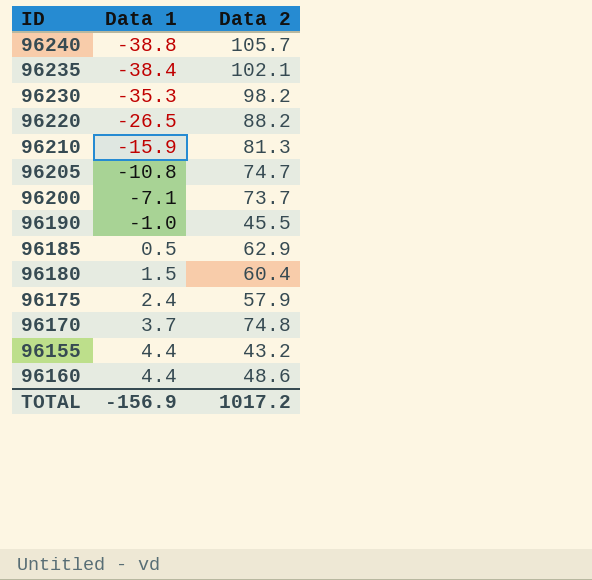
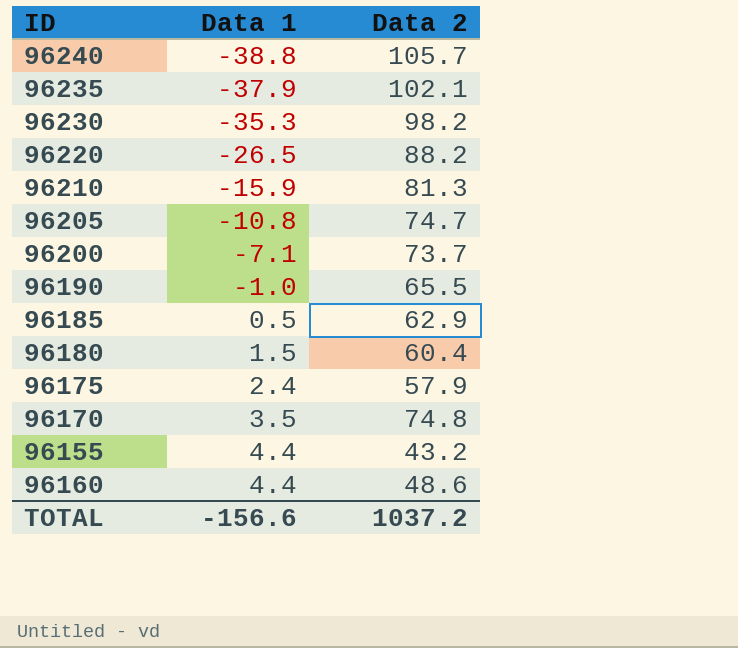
96235 | Data 1: -38.4 -> -37.9
96190 | Data 2: 45.5 -> 65.5
96170 | Data 1: 3.7 -> 3.5
TOTAL | Data 1: -156.9 -> -156.6
TOTAL | Data 2: 1017.2 -> 1037.2

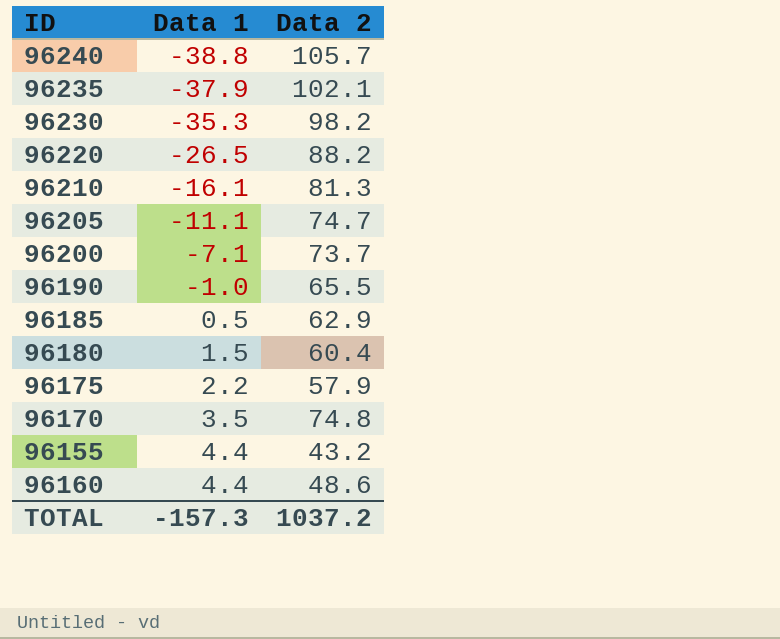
96210 | Data 1: -15.9 -> -16.1
96205 | Data 1: -10.8 -> -11.1
96175 | Data 1: 2.4 -> 2.2
TOTAL | Data 1: -156.6 -> -157.3

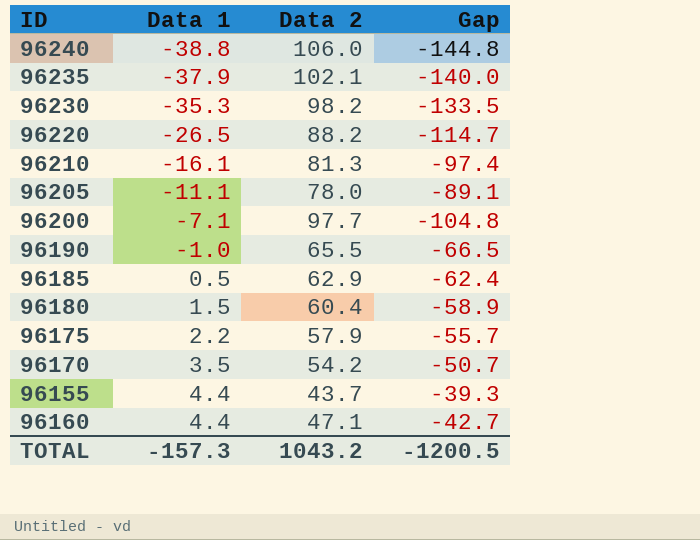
column Gap | formula: none -> [Data 1] - [Data 2]
96240 | Data 2: 105.7 -> 106.0
96205 | Data 2: 74.7 -> 78.0
96200 | Data 2: 73.7 -> 97.7
96170 | Data 2: 74.8 -> 54.2
96155 | Data 2: 43.2 -> 43.7
96160 | Data 2: 48.6 -> 47.1
TOTAL | Data 2: 1037.2 -> 1043.2

